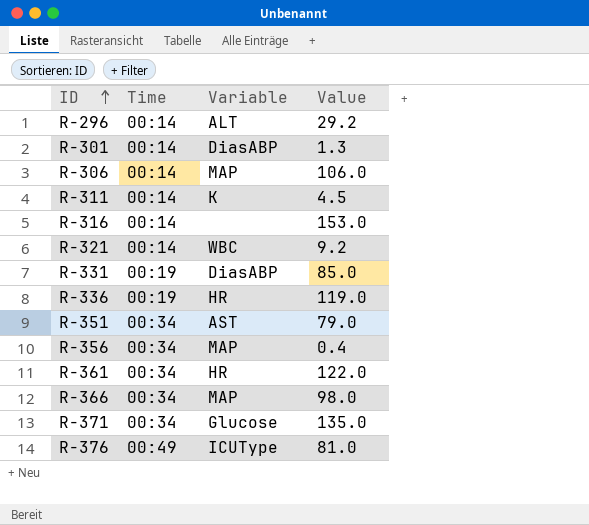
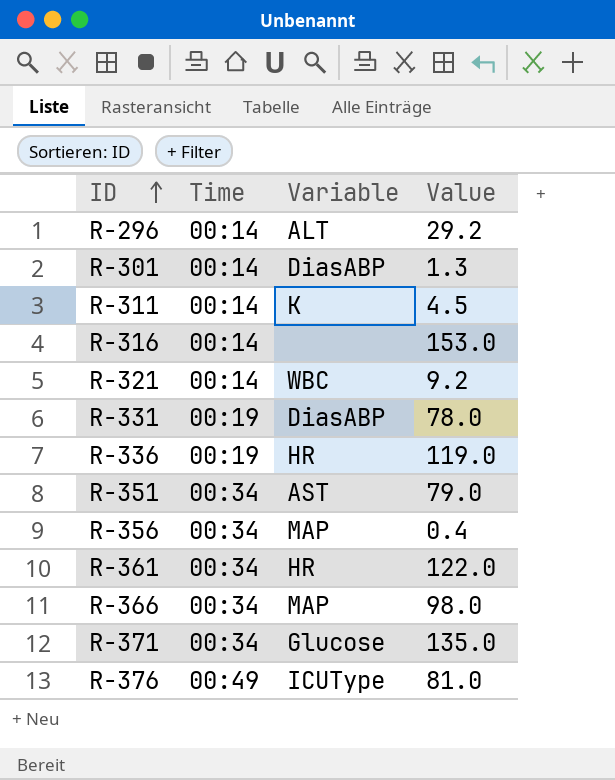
row R-306: 00:14 | MAP | 106.0 -> none
R-331 | Value: 85.0 -> 78.0

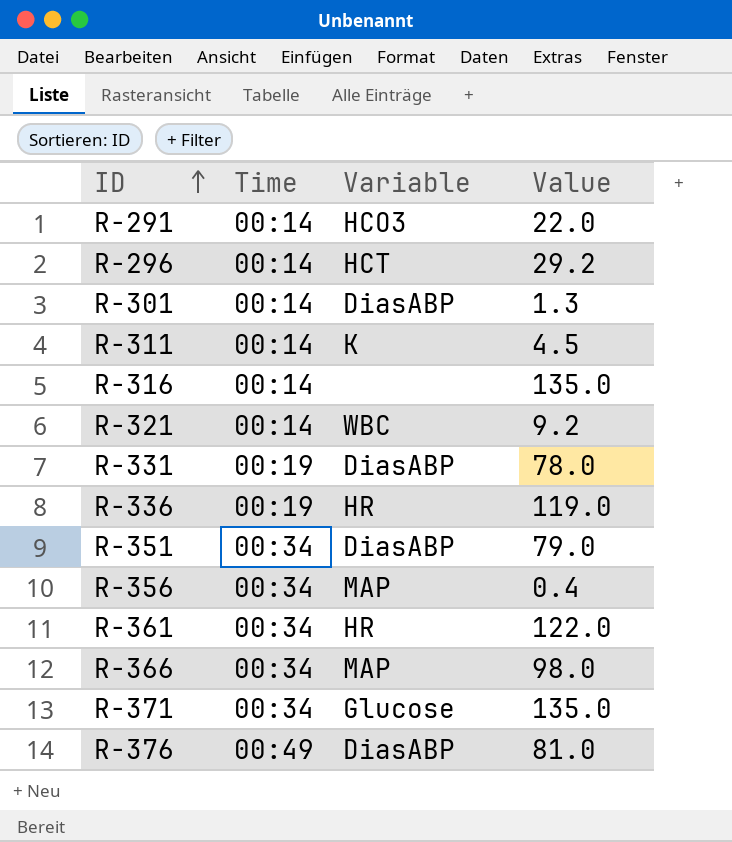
row R-291: none -> 00:14 | HCO3 | 22.0
R-296 | Variable: ALT -> HCT
R-316 | Value: 153.0 -> 135.0
R-351 | Variable: AST -> DiasABP
R-376 | Variable: ICUType -> DiasABP

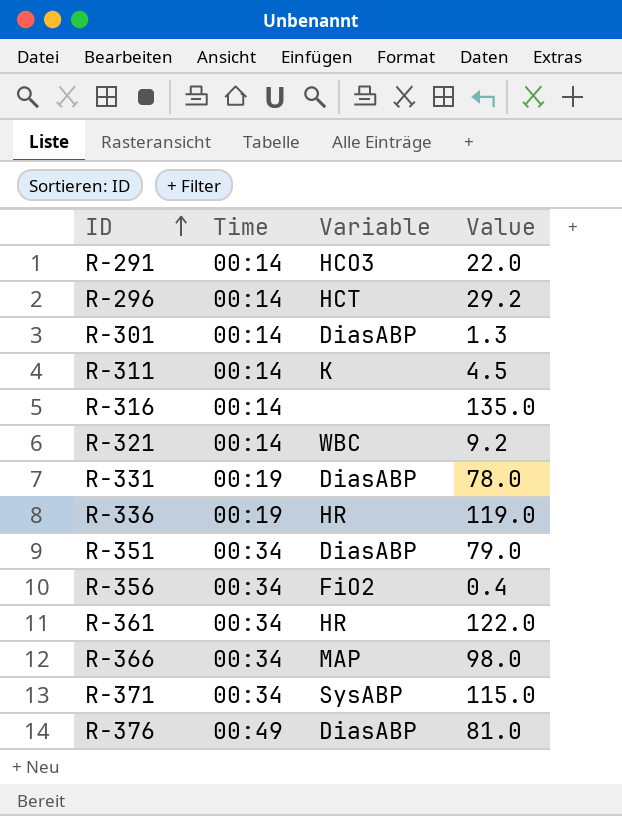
R-356 | Variable: MAP -> FiO2
R-371 | Variable: Glucose -> SysABP
R-371 | Value: 135.0 -> 115.0

